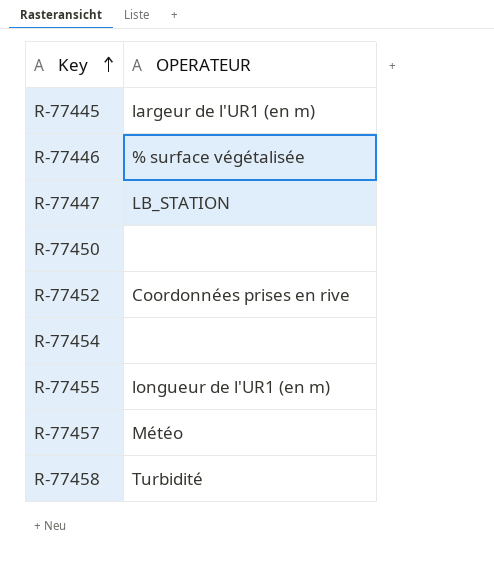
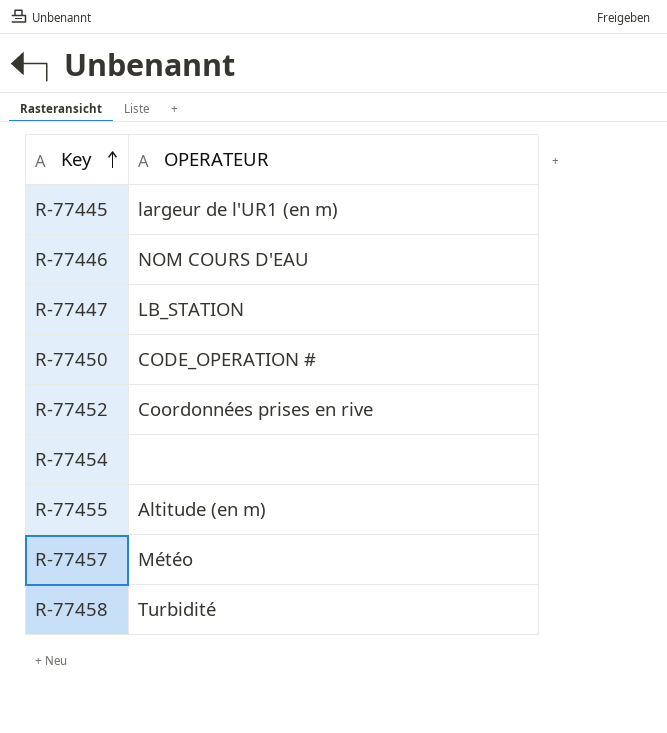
R-77446 | OPERATEUR: % surface végétalisée -> NOM COURS D'EAU
R-77450 | OPERATEUR: none -> CODE_OPERATION #
R-77455 | OPERATEUR: longueur de l'UR1 (en m) -> Altitude (en m)

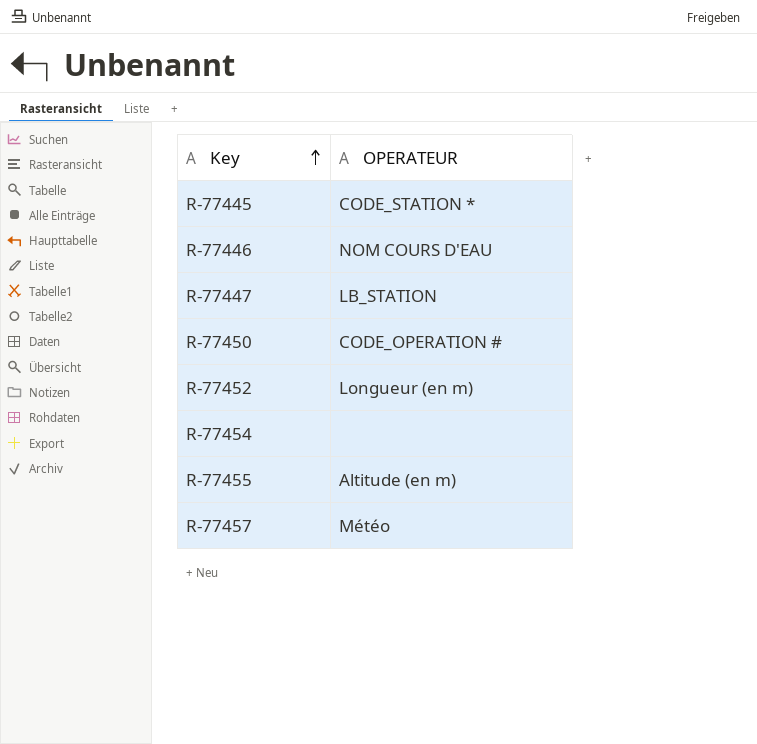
row R-77458: Turbidité -> none
R-77445 | OPERATEUR: largeur de l'UR1 (en m) -> CODE_STATION *
R-77452 | OPERATEUR: Coordonnées prises en rive -> Longueur (en m)

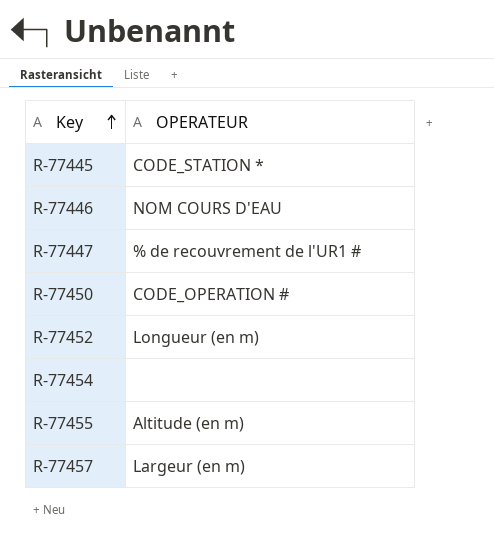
R-77447 | OPERATEUR: LB_STATION -> % de recouvrement de l'UR1 #
R-77457 | OPERATEUR: Météo -> Largeur (en m)

